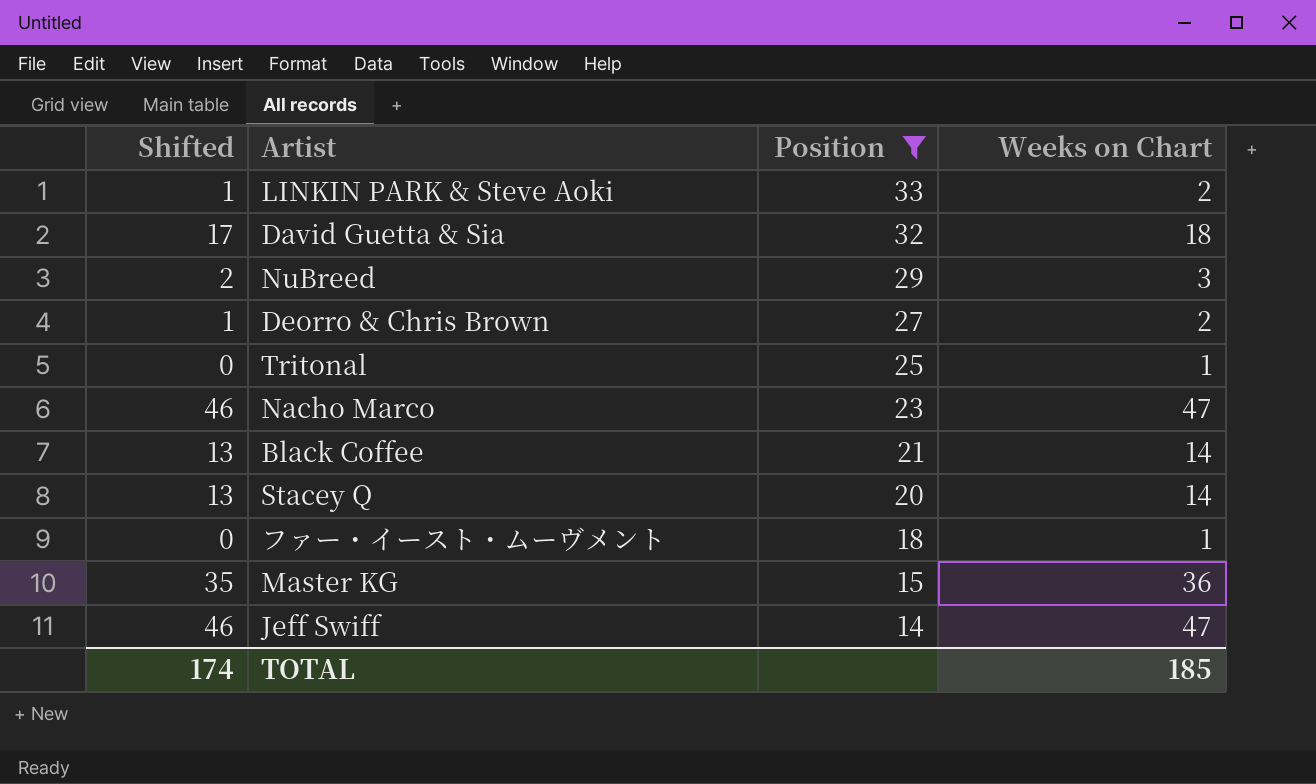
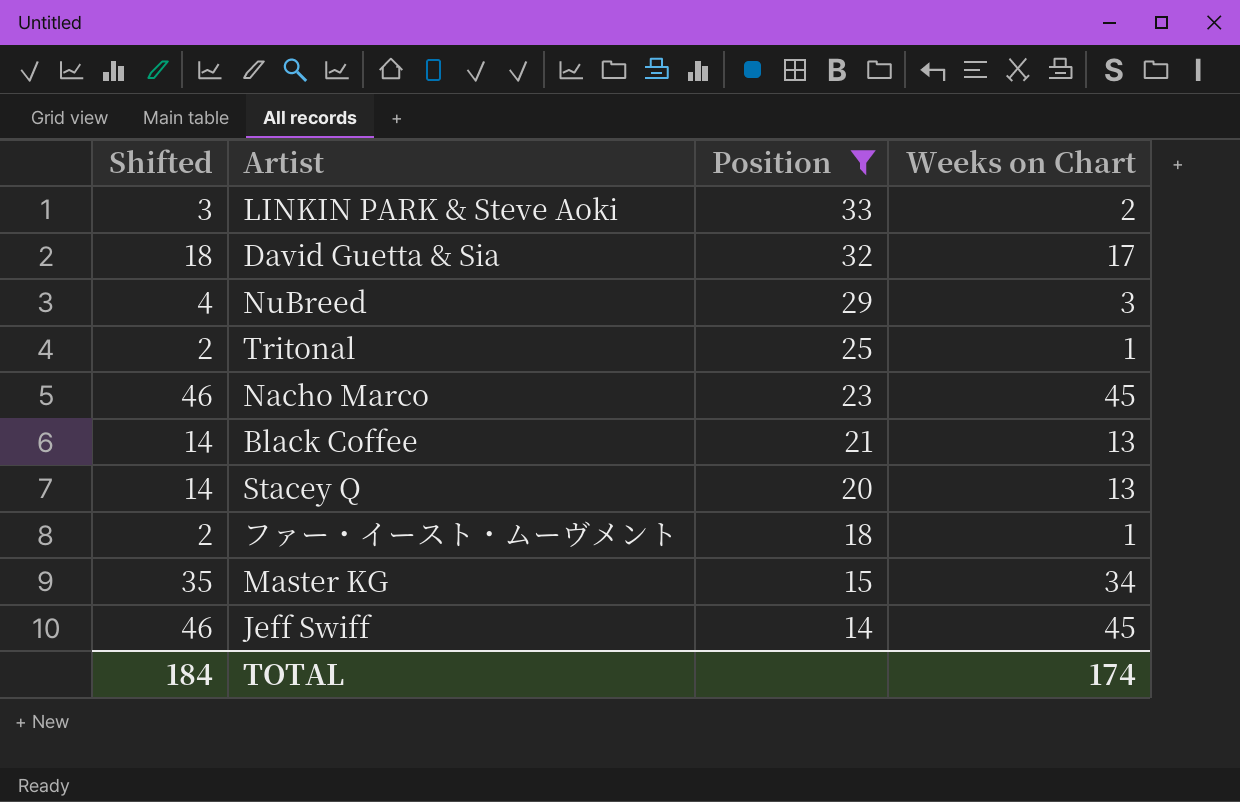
column Shifted | formula: [Weeks on Chart] - 1 -> [Weeks on Chart] + 1
row Deorro & Chris Brown: 1 | 27 | 2 -> none
David Guetta & Sia | Weeks on Chart: 18 -> 17
Nacho Marco | Weeks on Chart: 47 -> 45
Black Coffee | Weeks on Chart: 14 -> 13
Stacey Q | Weeks on Chart: 14 -> 13
Master KG | Weeks on Chart: 36 -> 34
Jeff Swiff | Weeks on Chart: 47 -> 45
TOTAL | Shifted: 174 -> 184
TOTAL | Weeks on Chart: 185 -> 174

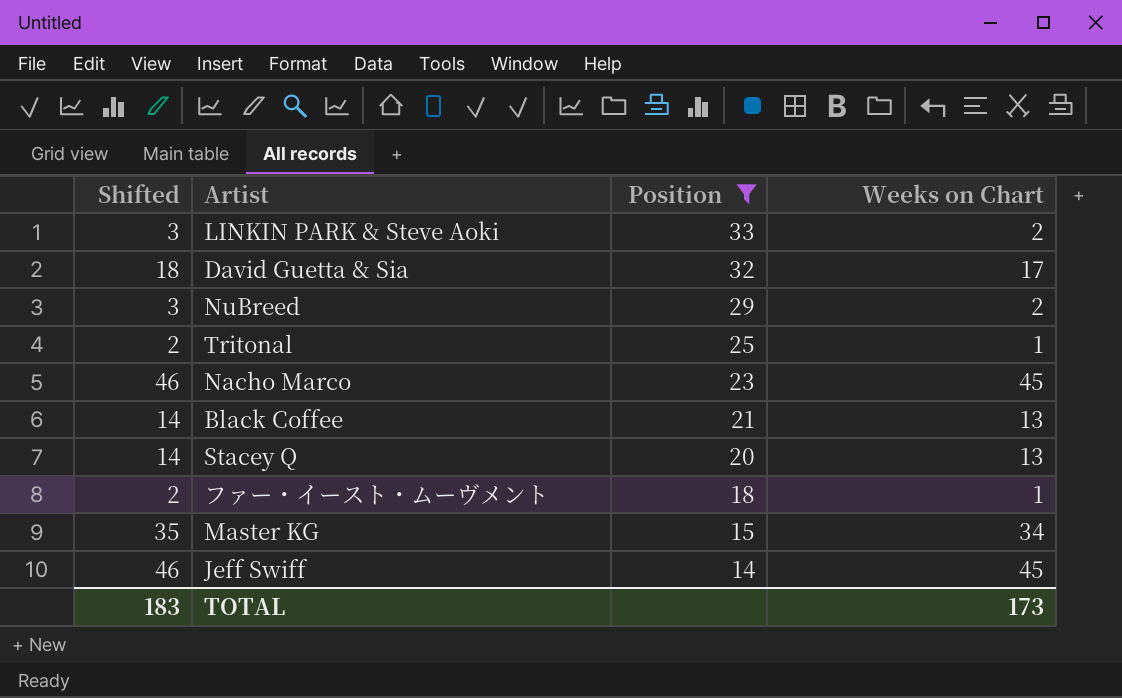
NuBreed | Shifted: 4 -> 3
NuBreed | Weeks on Chart: 3 -> 2
TOTAL | Shifted: 184 -> 183
TOTAL | Weeks on Chart: 174 -> 173

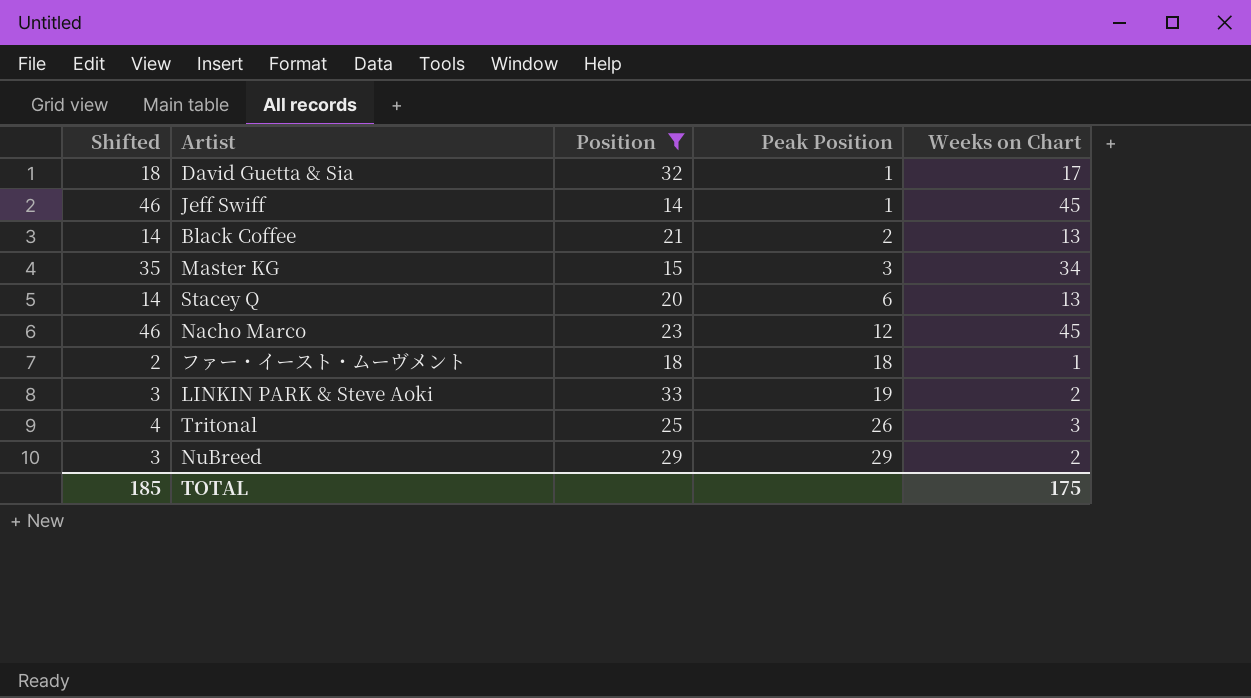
row order: Position descending -> Peak Position ascending
column Peak Position | position: none -> 4
Tritonal | Shifted: 2 -> 4
Tritonal | Weeks on Chart: 1 -> 3
TOTAL | Shifted: 183 -> 185
TOTAL | Weeks on Chart: 173 -> 175

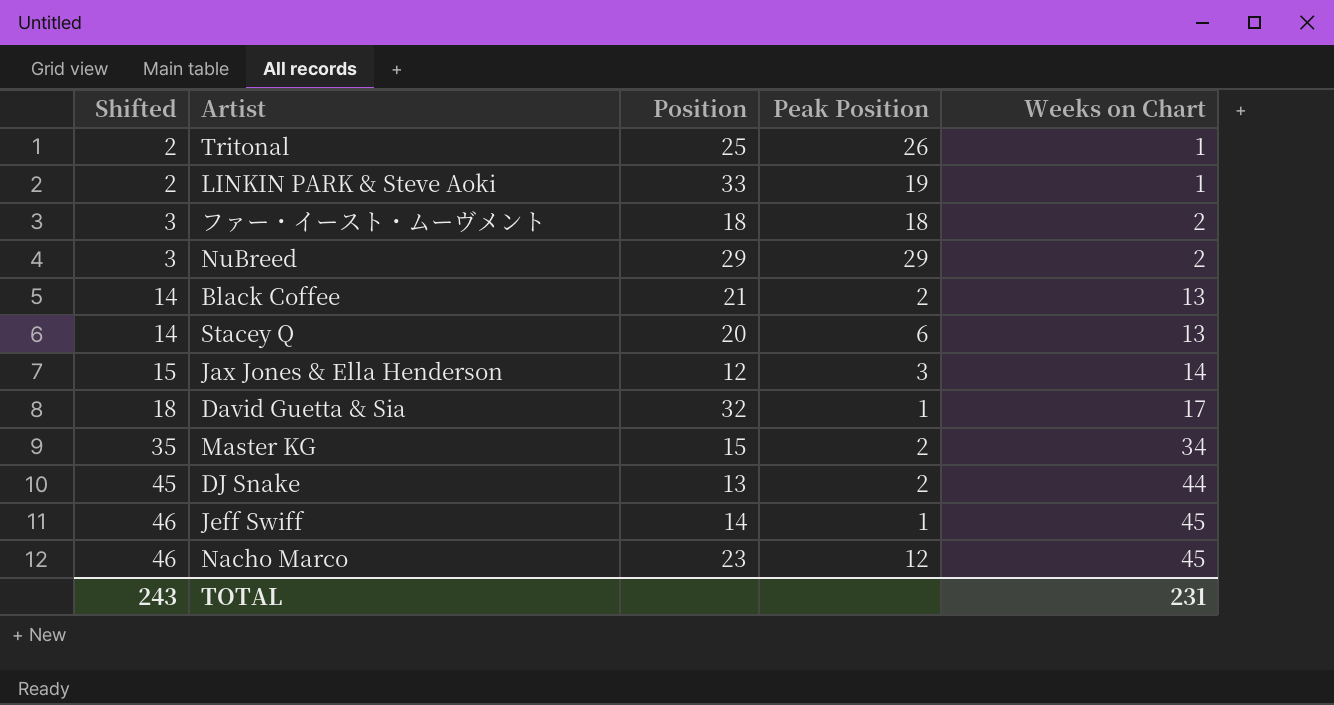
filter: Position >= 14 -> none
row order: Peak Position ascending -> Shifted ascending
Tritonal | Shifted: 4 -> 2
Tritonal | Weeks on Chart: 3 -> 1
LINKIN PARK & Steve Aoki | Shifted: 3 -> 2
LINKIN PARK & Steve Aoki | Weeks on Chart: 2 -> 1
ファー・イースト・ムーヴメント | Shifted: 2 -> 3
ファー・イースト・ムーヴメント | Weeks on Chart: 1 -> 2
Master KG | Peak Position: 3 -> 2
TOTAL | Shifted: 185 -> 243
TOTAL | Weeks on Chart: 175 -> 231

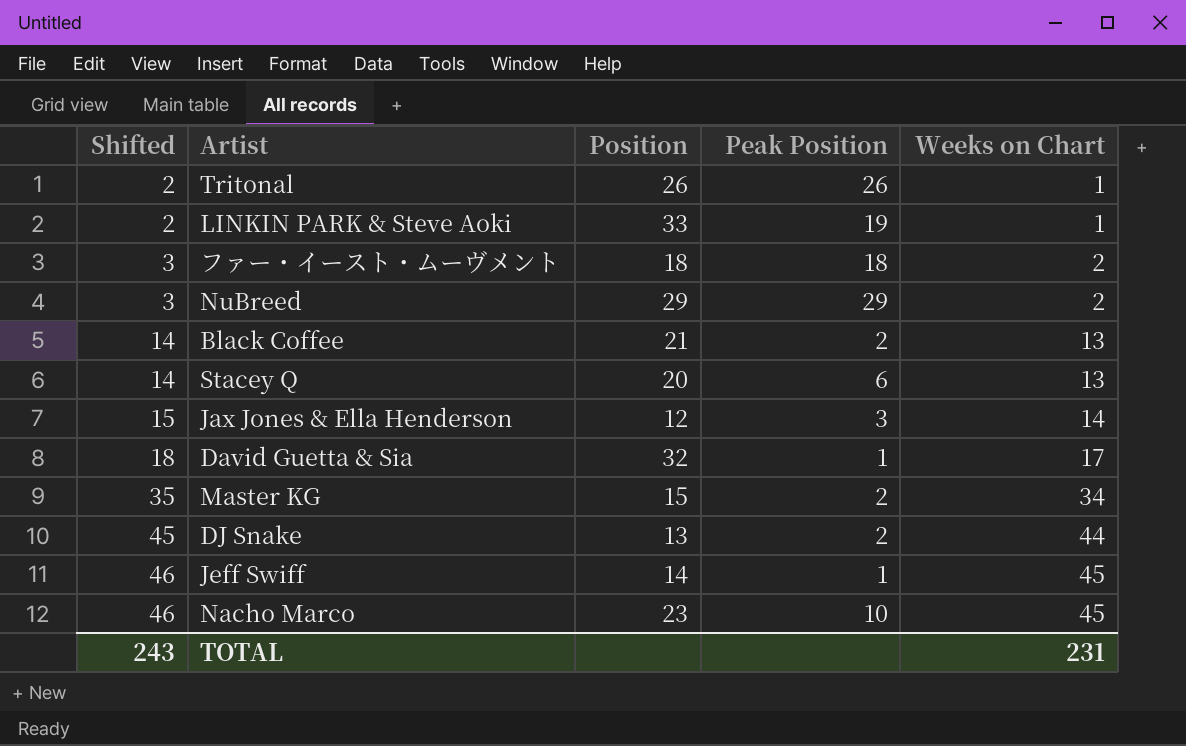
Tritonal | Position: 25 -> 26
Nacho Marco | Peak Position: 12 -> 10

